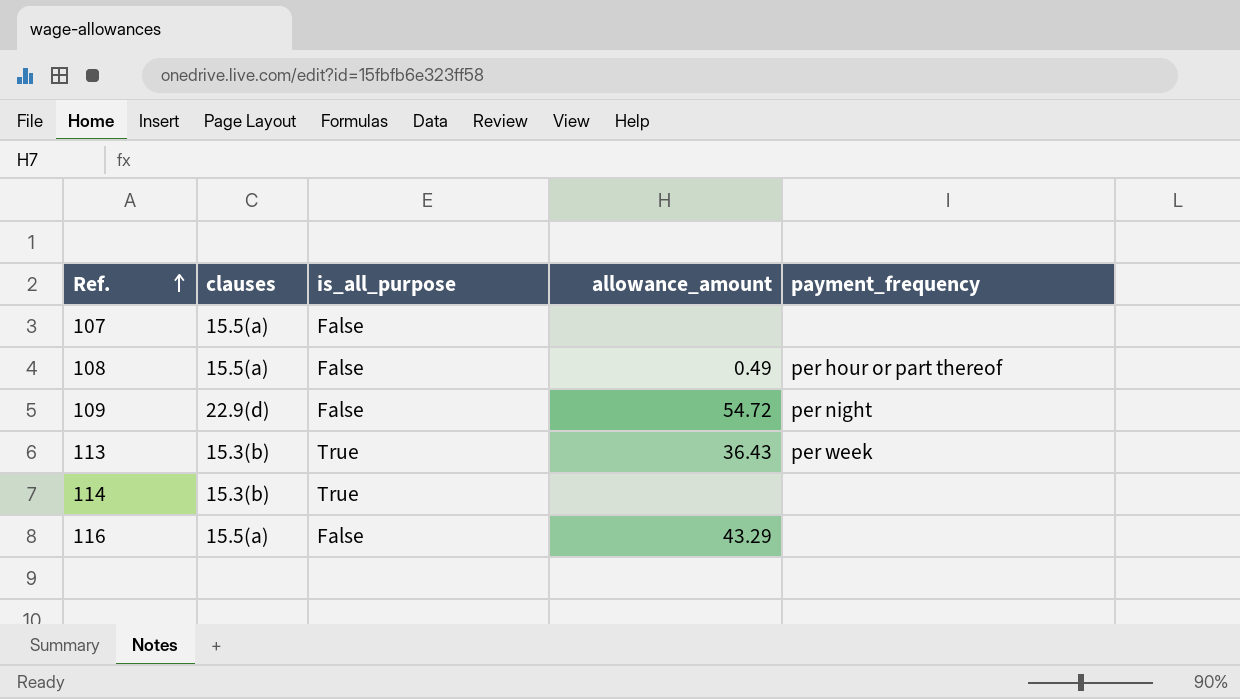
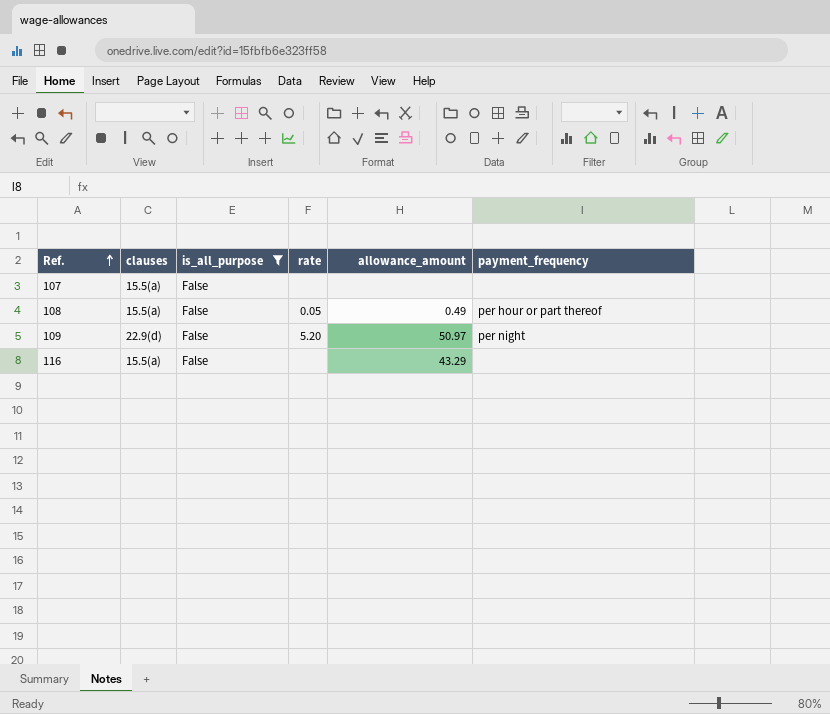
filter: none -> is_all_purpose = False
column rate | position: none -> 4
109 | allowance_amount: 54.72 -> 50.97

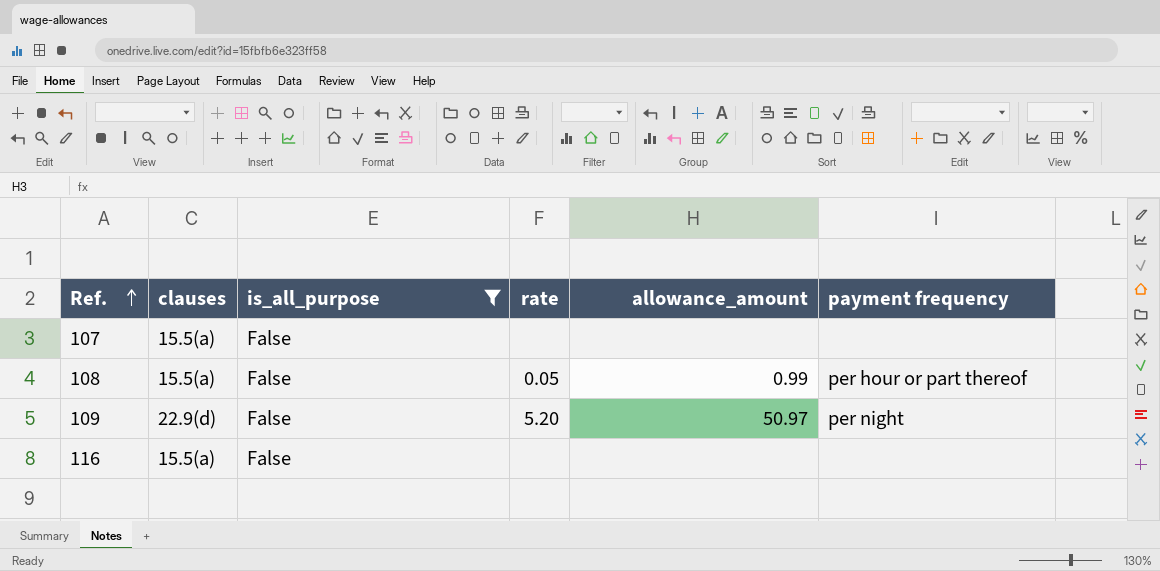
column name: payment_frequency -> payment frequency
108 | allowance_amount: 0.49 -> 0.99
116 | allowance_amount: 43.29 -> none

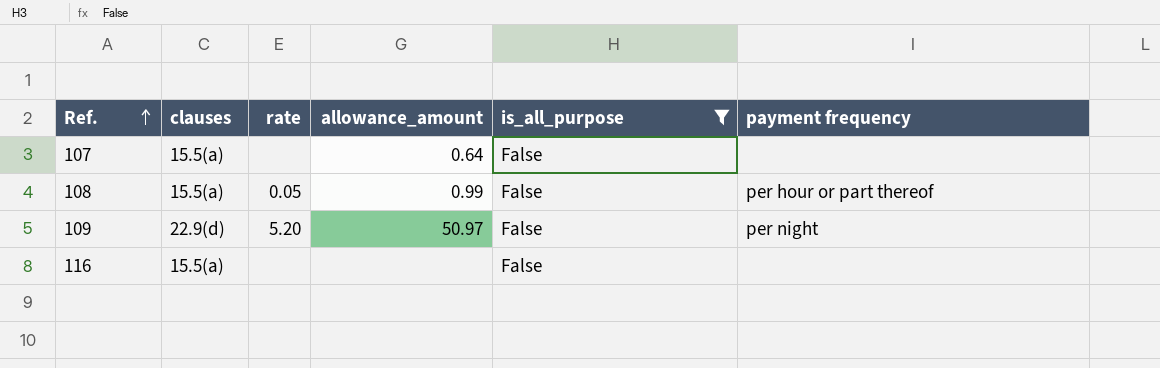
column is_all_purpose | position: 3 -> 5
107 | allowance_amount: none -> 0.64

